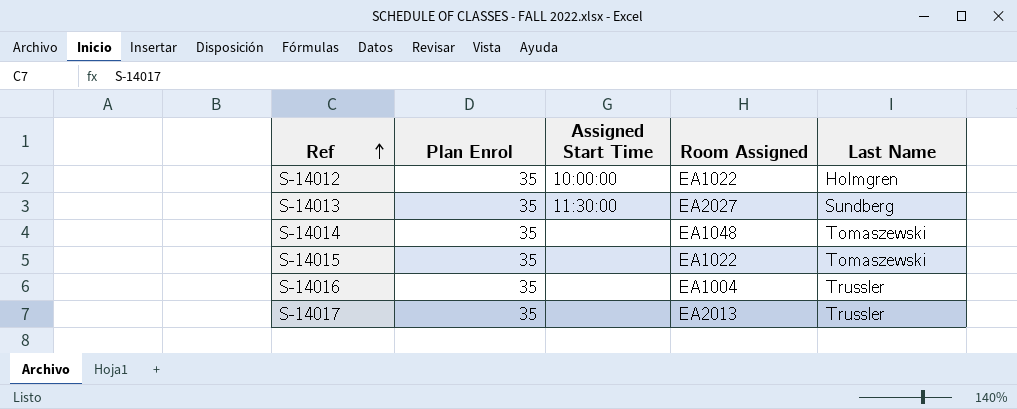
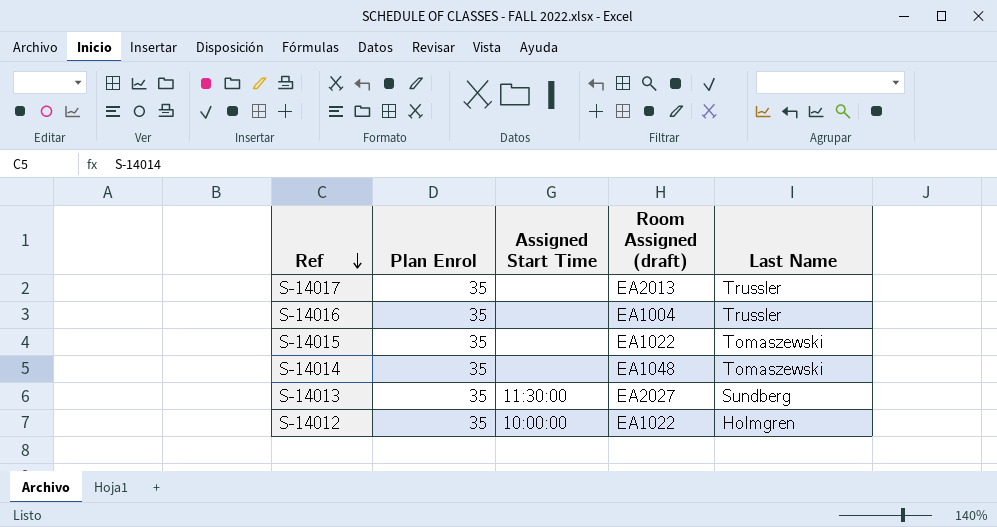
row order: Ref ascending -> Ref descending
column name: Room Assigned -> Room Assigned (draft)

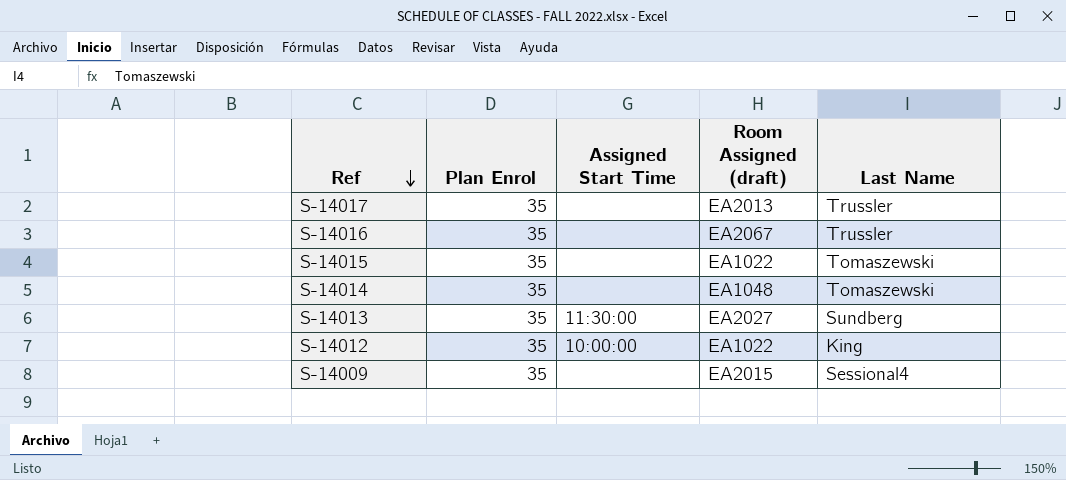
S-14016 | Room Assigned (draft): EA1004 -> EA2067
S-14012 | Last Name: Holmgren -> King
row S-14009: none -> 35 | none | EA2015 | Sessional4

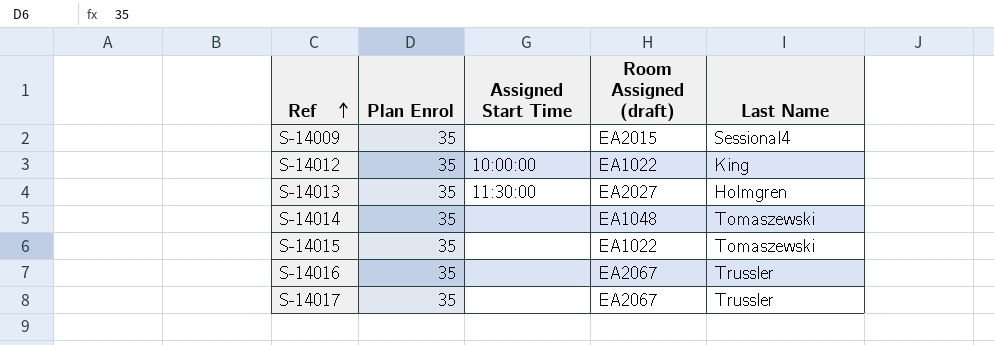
row order: Ref descending -> Ref ascending
S-14013 | Last Name: Sundberg -> Holmgren
S-14017 | Room Assigned (draft): EA2013 -> EA2067

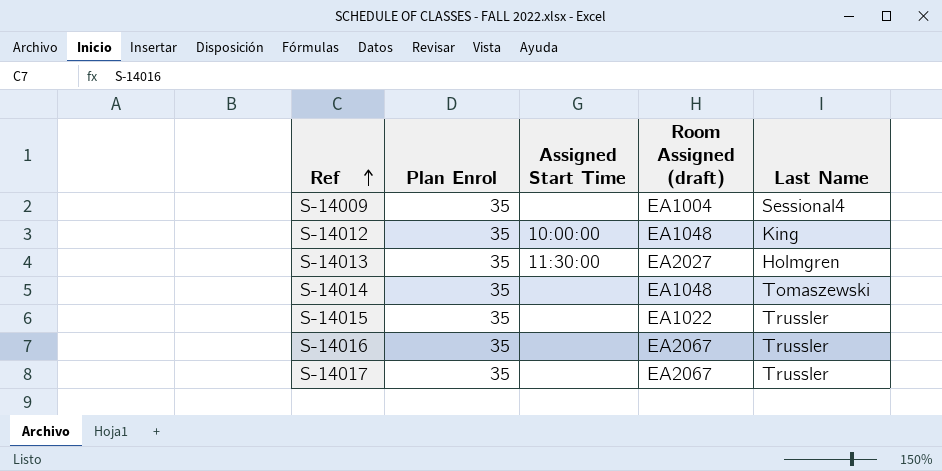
S-14009 | Room Assigned (draft): EA2015 -> EA1004
S-14012 | Room Assigned (draft): EA1022 -> EA1048
S-14015 | Last Name: Tomaszewski -> Trussler

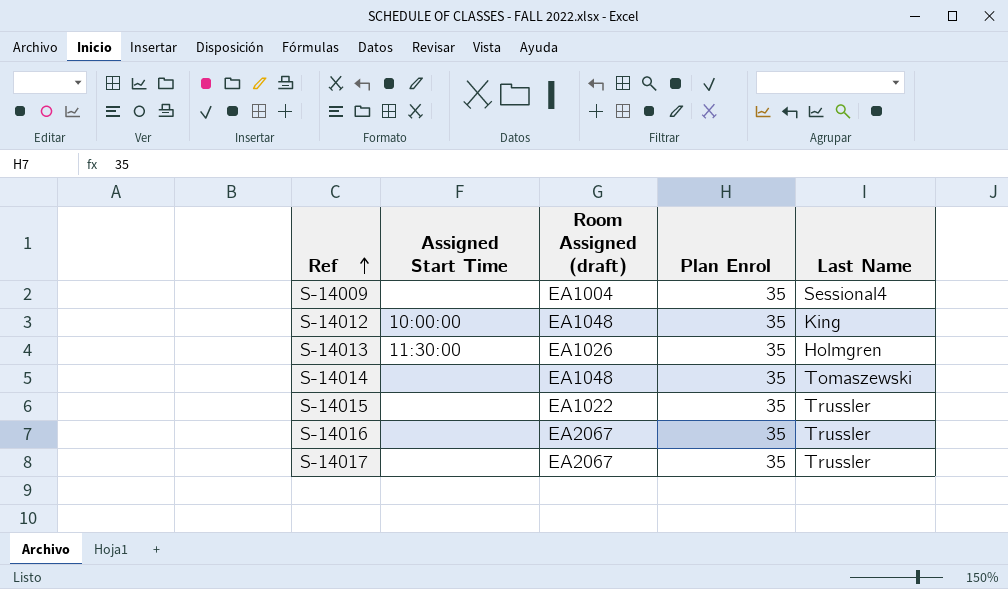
column Plan Enrol | position: 2 -> 4
S-14013 | Room Assigned (draft): EA2027 -> EA1026

